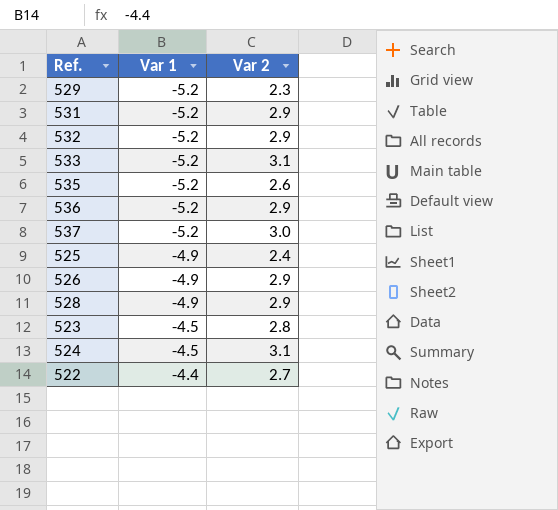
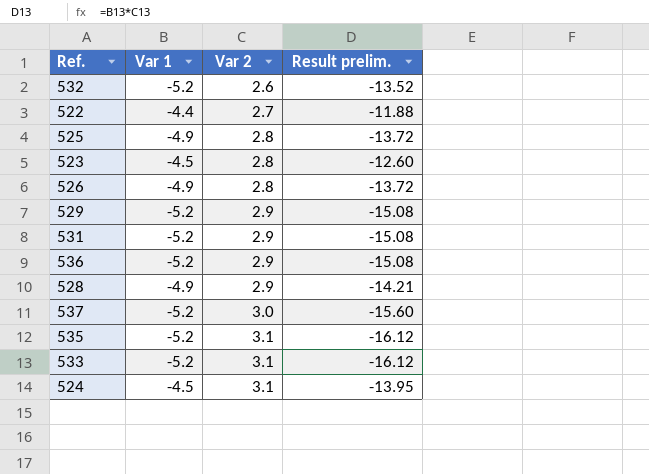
row order: Var 1 ascending -> Var 2 ascending
column Result prelim. | formula: none -> [Var 1] * [Var 2]
532 | Var 2: 2.9 -> 2.6
525 | Var 2: 2.4 -> 2.8
526 | Var 2: 2.9 -> 2.8
529 | Var 2: 2.3 -> 2.9
535 | Var 2: 2.6 -> 3.1

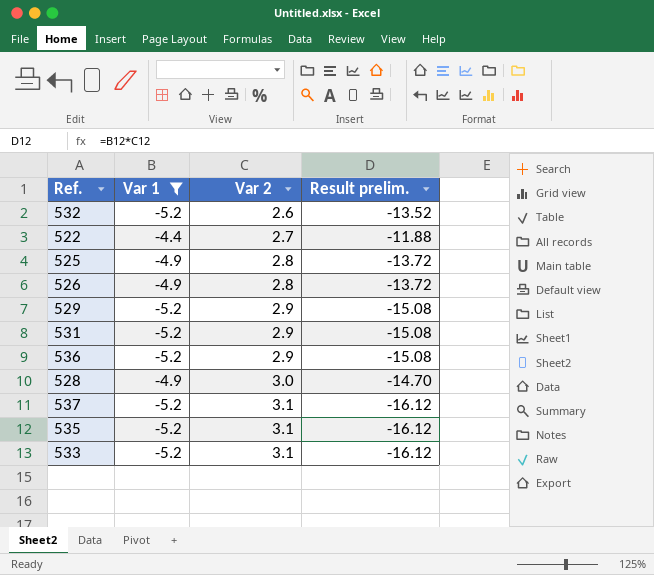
filter: none -> Var 1 != -4.5
528 | Var 2: 2.9 -> 3.0
528 | Result prelim.: -14.21 -> -14.70
537 | Var 2: 3.0 -> 3.1
537 | Result prelim.: -15.60 -> -16.12

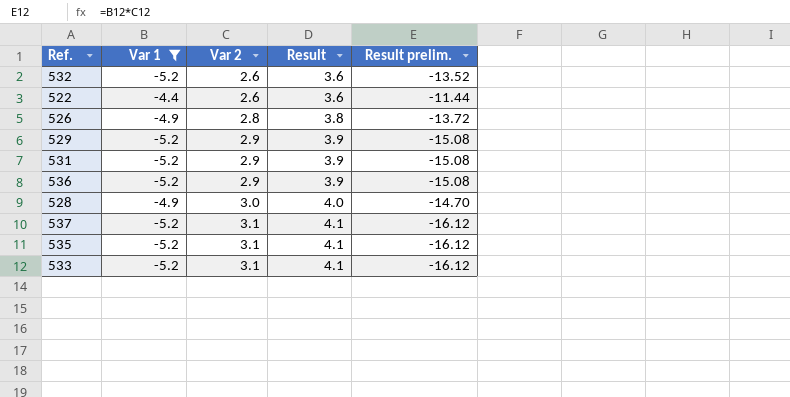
column Result | formula: none -> [Var 2] + 1
row 525: -4.9 | 2.8 | -13.72 -> none
522 | Var 2: 2.7 -> 2.6
522 | Result prelim.: -11.88 -> -11.44

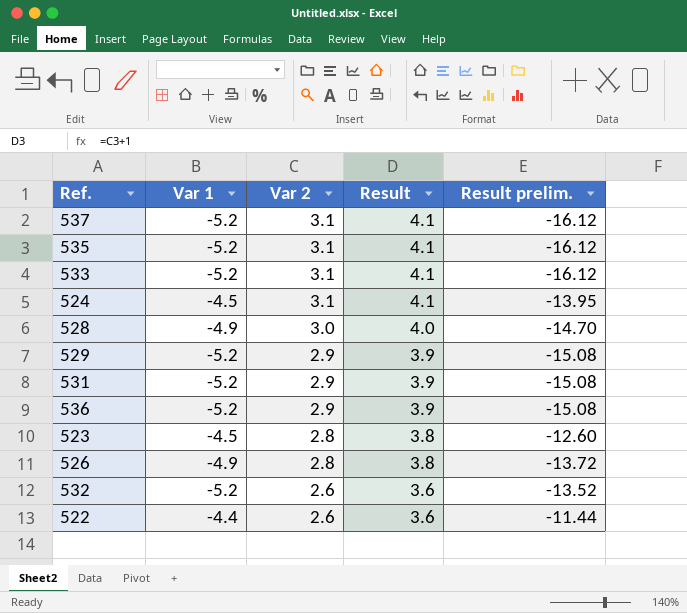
filter: Var 1 != -4.5 -> none
row order: Var 2 ascending -> Var 2 descending

